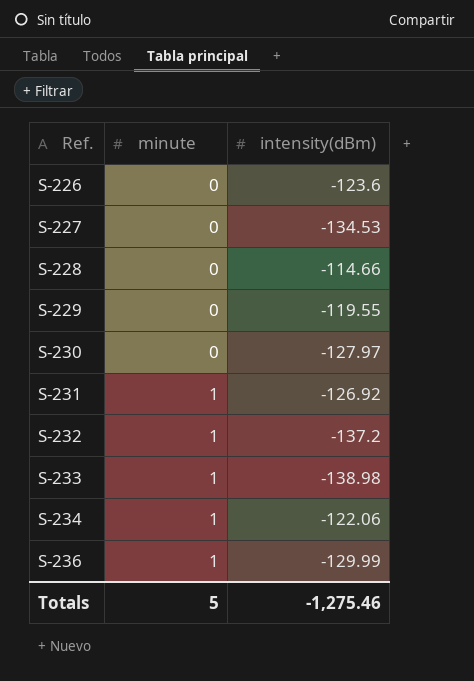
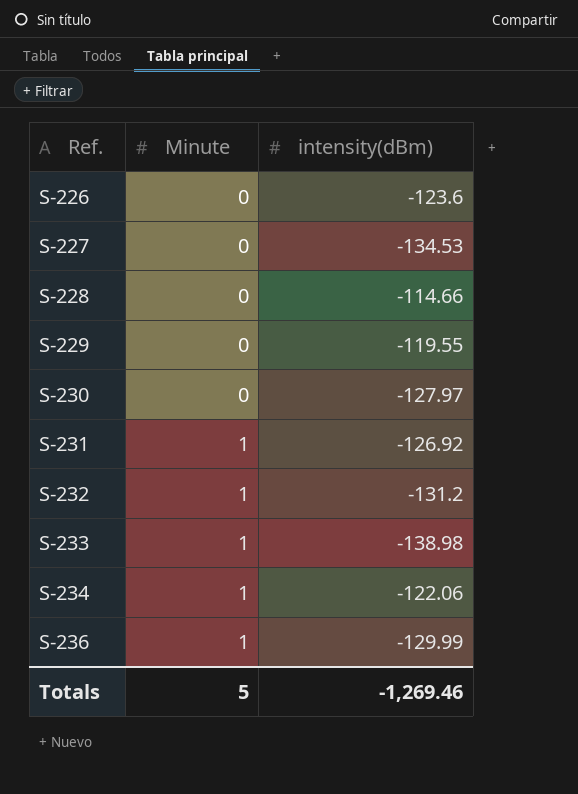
column name: minute -> Minute
S-232 | intensity(dBm): -137.2 -> -131.2
Totals | intensity(dBm): -1,275.46 -> -1,269.46

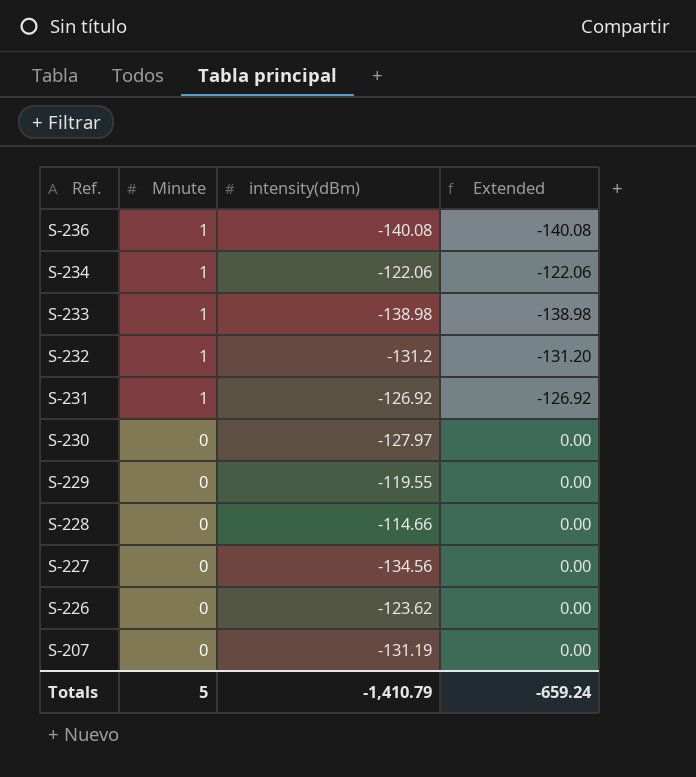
row order: Ref. ascending -> Ref. descending
column Extended | formula: none -> [Minute] * [intensity(dBm)]
S-236 | intensity(dBm): -129.99 -> -140.08
S-227 | intensity(dBm): -134.53 -> -134.56
S-226 | intensity(dBm): -123.6 -> -123.62
row S-207: none -> 0 | -131.19 | 0.00
Totals | intensity(dBm): -1,269.46 -> -1,410.79

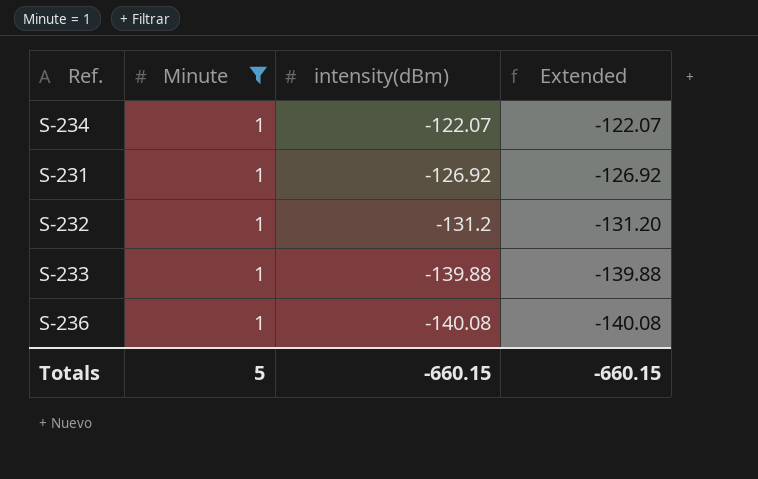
filter: none -> Minute = 1
row order: Ref. descending -> intensity(dBm) descending
S-234 | intensity(dBm): -122.06 -> -122.07
S-234 | Extended: -122.06 -> -122.07
S-233 | intensity(dBm): -138.98 -> -139.88
S-233 | Extended: -138.98 -> -139.88
Totals | intensity(dBm): -1,410.79 -> -660.15
Totals | Extended: -659.24 -> -660.15

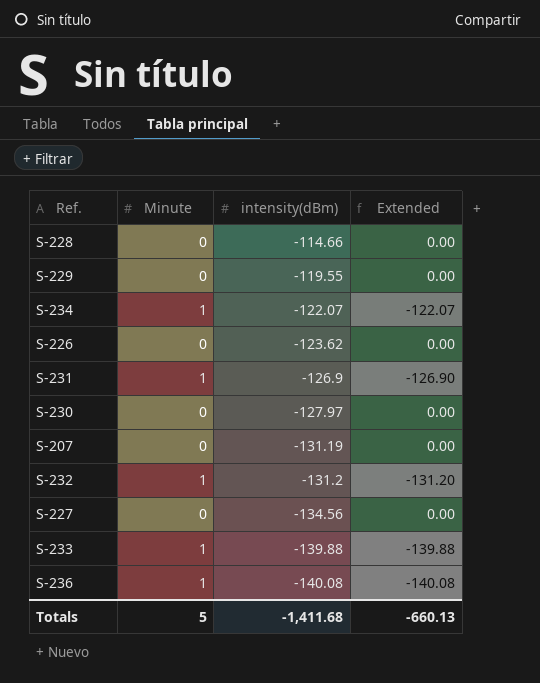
filter: Minute = 1 -> none
S-231 | intensity(dBm): -126.92 -> -126.9
S-231 | Extended: -126.92 -> -126.90
Totals | intensity(dBm): -660.15 -> -1,411.68
Totals | Extended: -660.15 -> -660.13

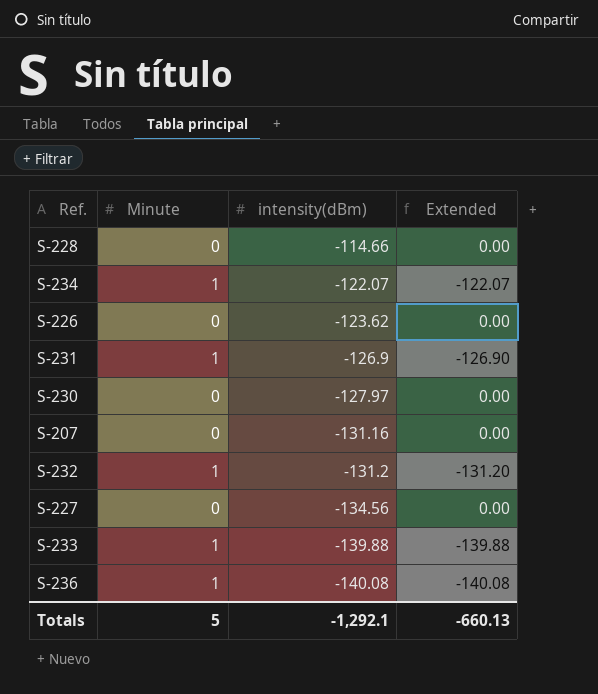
row S-229: 0 | -119.55 | 0.00 -> none
S-207 | intensity(dBm): -131.19 -> -131.16
Totals | intensity(dBm): -1,411.68 -> -1,292.1

